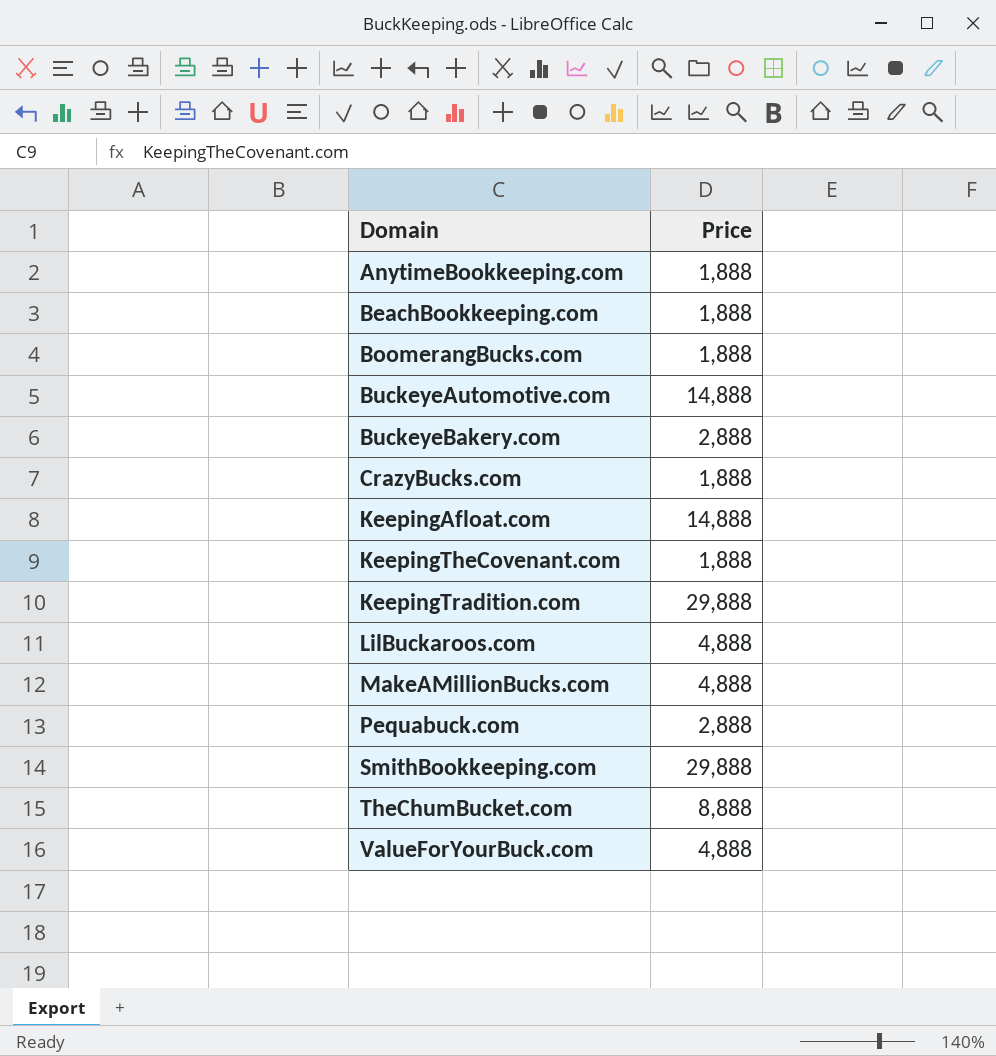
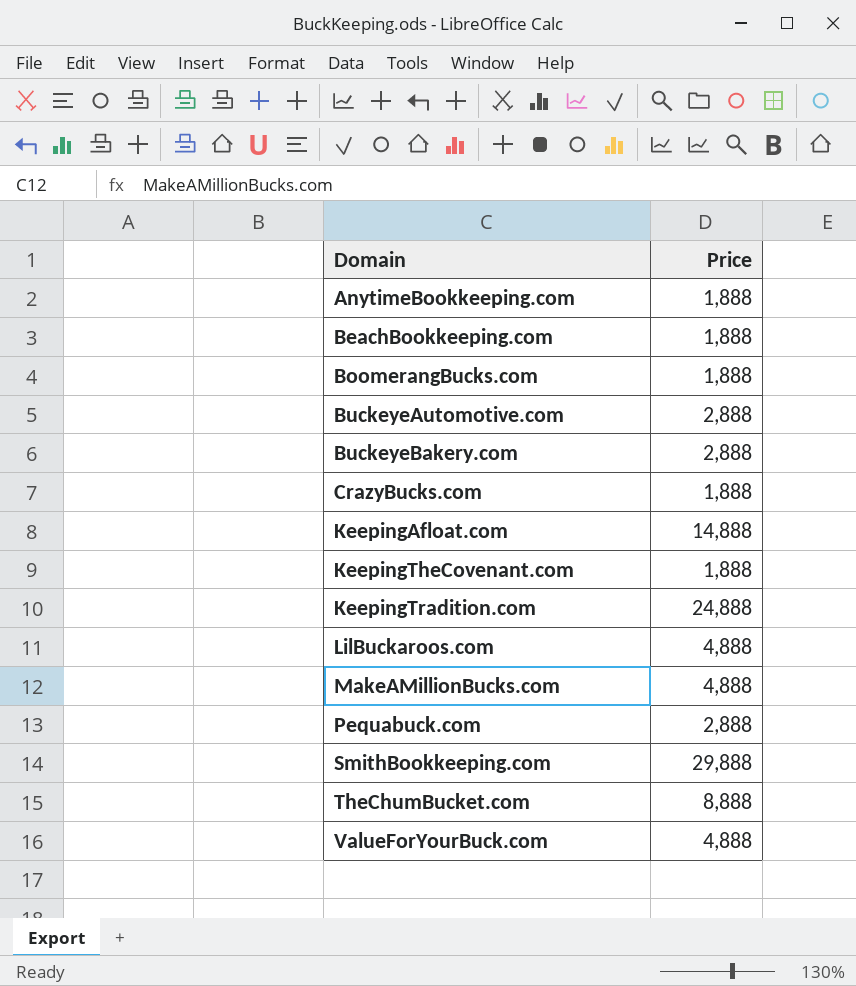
BuckeyeAutomotive.com | Price: 14,888 -> 2,888
KeepingTradition.com | Price: 29,888 -> 24,888

